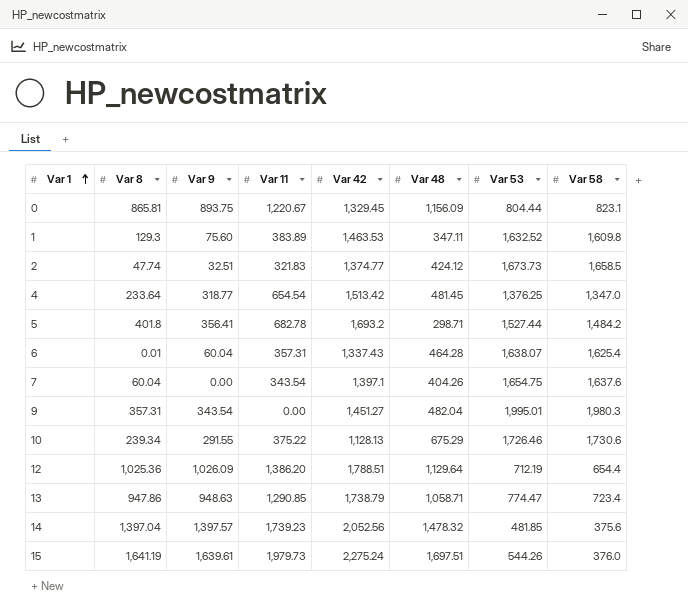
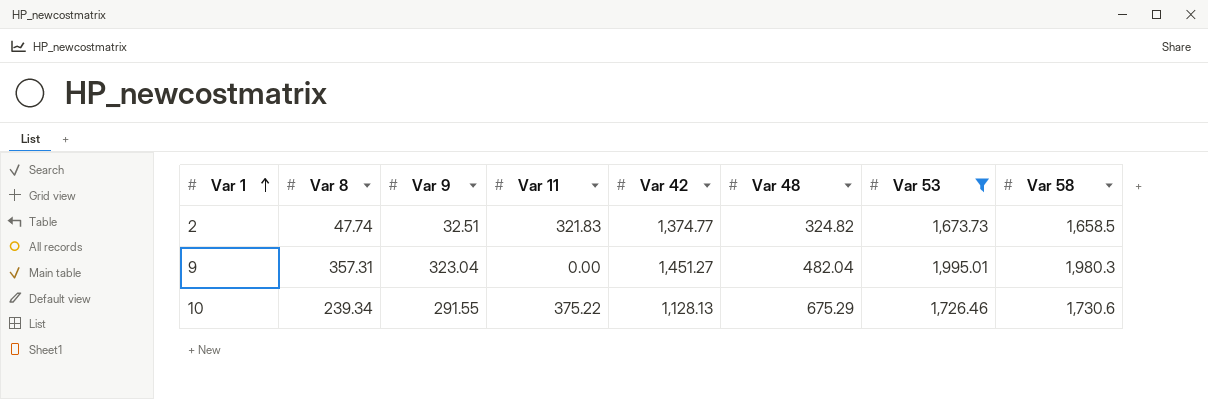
filter: none -> Var 53 >= 1,673.73
2 | Var 48: 424.12 -> 324.82
9 | Var 9: 343.54 -> 323.04

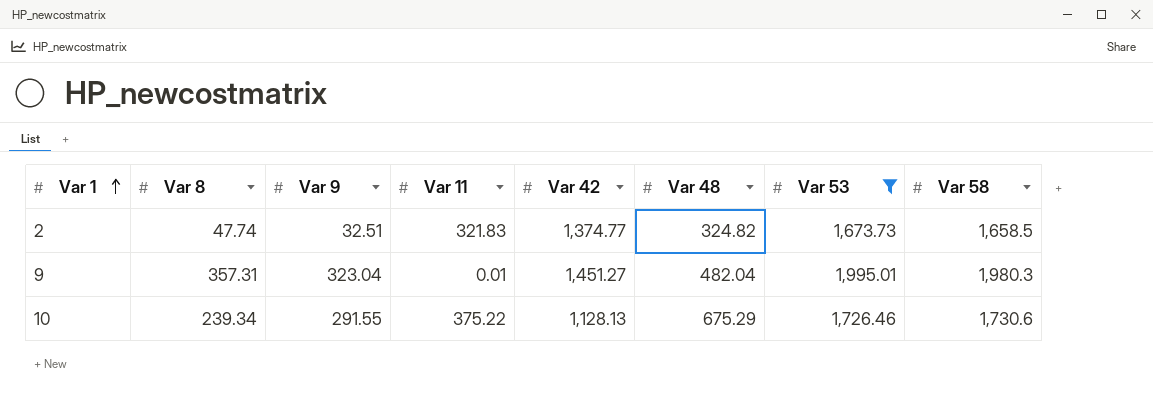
9 | Var 11: 0.00 -> 0.01

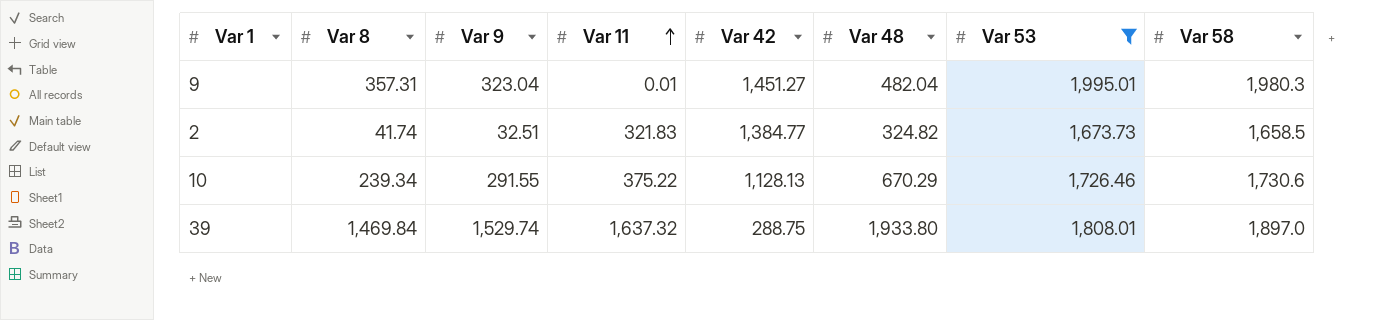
row order: Var 1 ascending -> Var 11 ascending
2 | Var 8: 47.74 -> 41.74
2 | Var 42: 1,374.77 -> 1,384.77
10 | Var 48: 675.29 -> 670.29
row 39: none -> 1,469.84 | 1,529.74 | 1,637.32 | 288.75 | 1,933.80 | 1,808.01 | 1,897.0

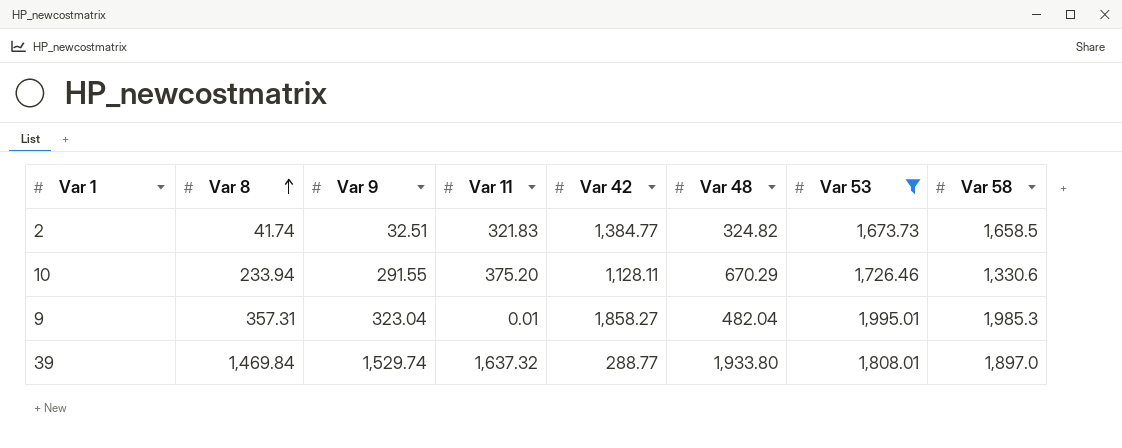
row order: Var 11 ascending -> Var 8 ascending
10 | Var 8: 239.34 -> 233.94
10 | Var 11: 375.22 -> 375.20
10 | Var 42: 1,128.13 -> 1,128.11
10 | Var 58: 1,730.6 -> 1,330.6
9 | Var 42: 1,451.27 -> 1,858.27
9 | Var 58: 1,980.3 -> 1,985.3
39 | Var 42: 288.75 -> 288.77

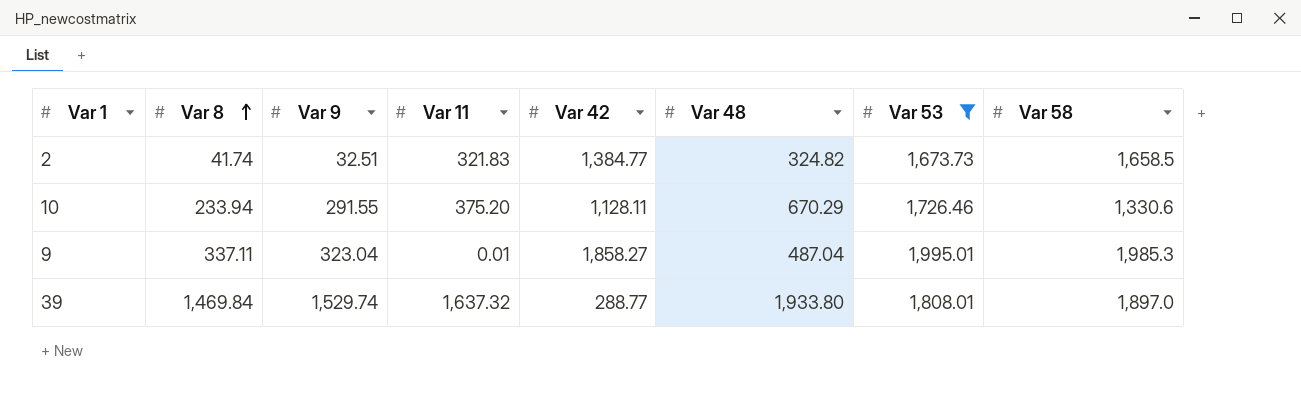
9 | Var 8: 357.31 -> 337.11
9 | Var 48: 482.04 -> 487.04

